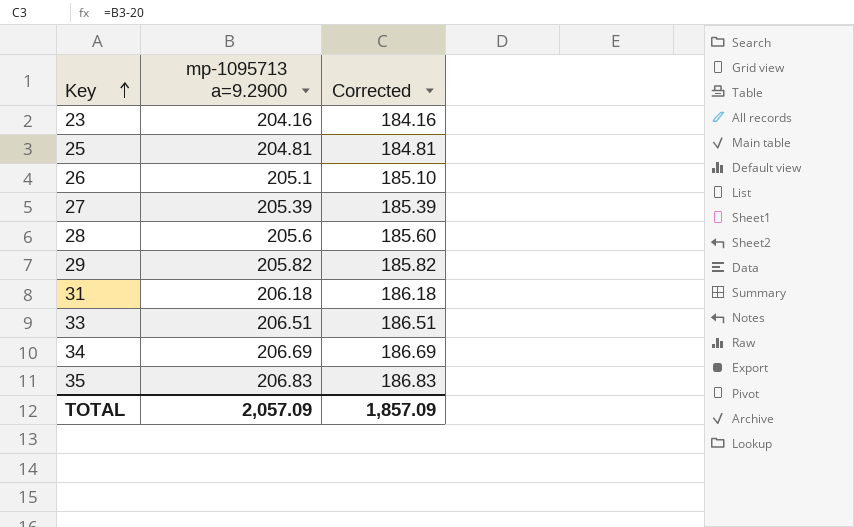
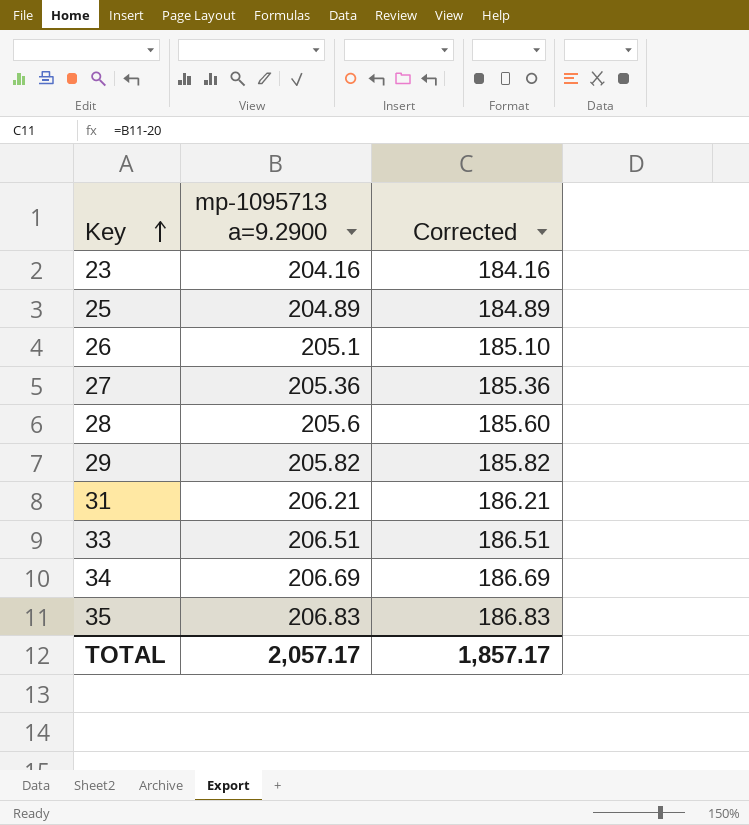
25 | mp-1095713 a=9.2900: 204.81 -> 204.89
25 | Corrected: 184.81 -> 184.89
27 | mp-1095713 a=9.2900: 205.39 -> 205.36
27 | Corrected: 185.39 -> 185.36
31 | mp-1095713 a=9.2900: 206.18 -> 206.21
31 | Corrected: 186.18 -> 186.21
TOTAL | mp-1095713 a=9.2900: 2,057.09 -> 2,057.17
TOTAL | Corrected: 1,857.09 -> 1,857.17

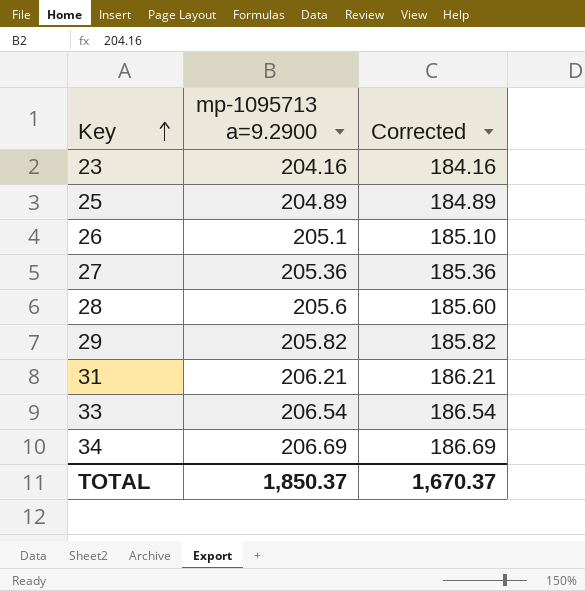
row 35: 206.83 | 186.83 -> none
33 | mp-1095713 a=9.2900: 206.51 -> 206.54
33 | Corrected: 186.51 -> 186.54
TOTAL | mp-1095713 a=9.2900: 2,057.17 -> 1,850.37
TOTAL | Corrected: 1,857.17 -> 1,670.37

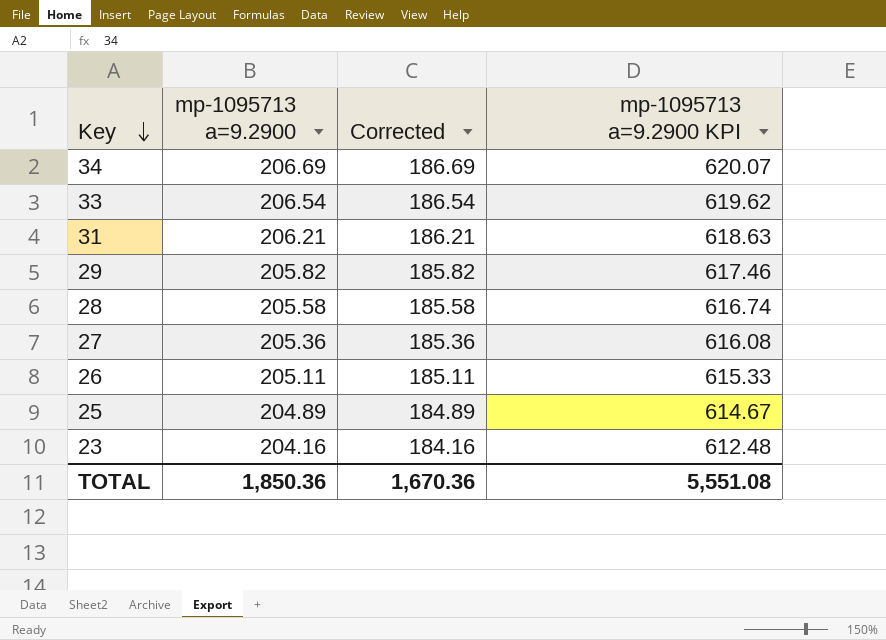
row order: Key ascending -> Key descending
column mp-1095713 a=9.2900 KPI | formula: none -> [mp-1095713 a=9.2900] * 3
28 | mp-1095713 a=9.2900: 205.6 -> 205.58
28 | Corrected: 185.60 -> 185.58
26 | mp-1095713 a=9.2900: 205.1 -> 205.11
26 | Corrected: 185.10 -> 185.11
TOTAL | mp-1095713 a=9.2900: 1,850.37 -> 1,850.36
TOTAL | Corrected: 1,670.37 -> 1,670.36

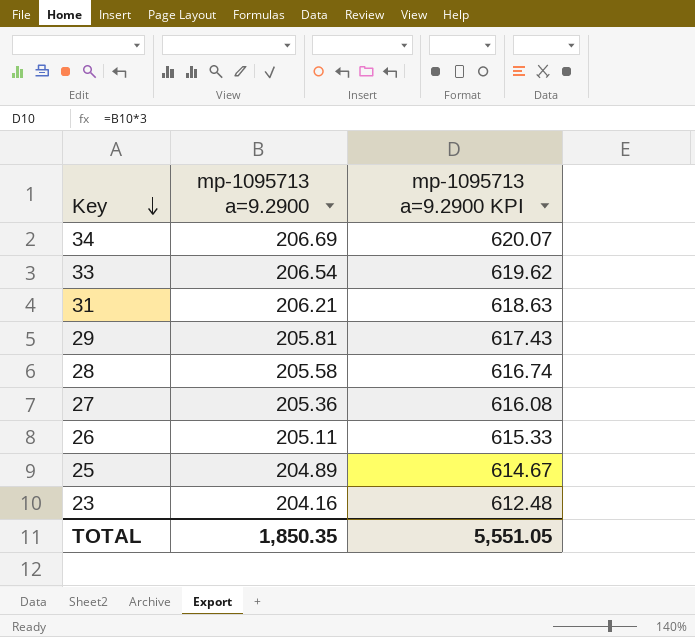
column Corrected | formula: [mp-1095713 a=9.2900] - 20 -> none
29 | mp-1095713 a=9.2900: 205.82 -> 205.81
29 | mp-1095713 a=9.2900 KPI: 617.46 -> 617.43
TOTAL | mp-1095713 a=9.2900: 1,850.36 -> 1,850.35
TOTAL | mp-1095713 a=9.2900 KPI: 5,551.08 -> 5,551.05

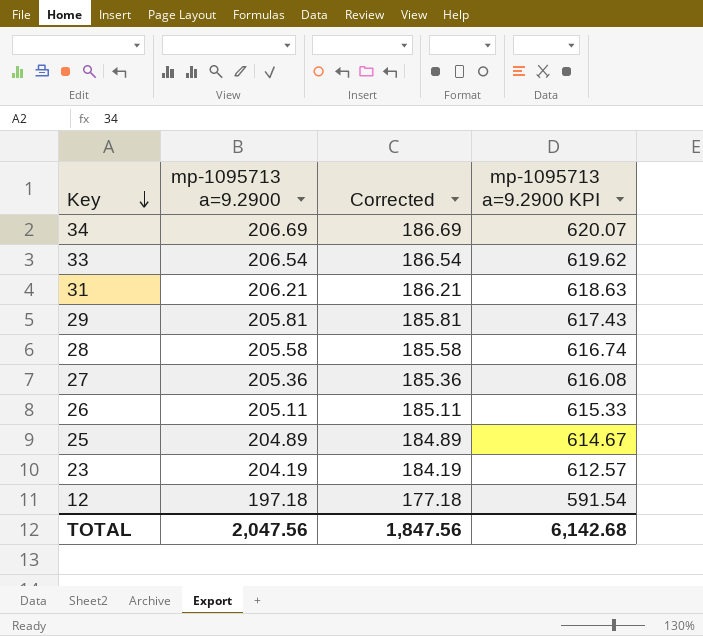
column Corrected | formula: none -> [mp-1095713 a=9.2900] - 20
23 | mp-1095713 a=9.2900: 204.16 -> 204.19
23 | mp-1095713 a=9.2900 KPI: 612.48 -> 612.57
row 12: none -> 197.18 | 177.18 | 591.54
TOTAL | mp-1095713 a=9.2900: 1,850.35 -> 2,047.56
TOTAL | mp-1095713 a=9.2900 KPI: 5,551.05 -> 6,142.68

